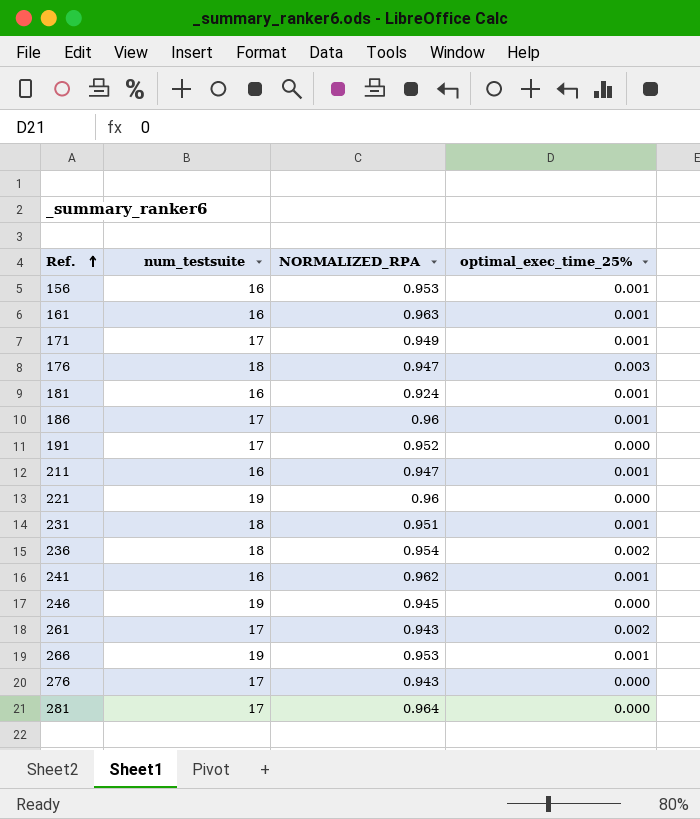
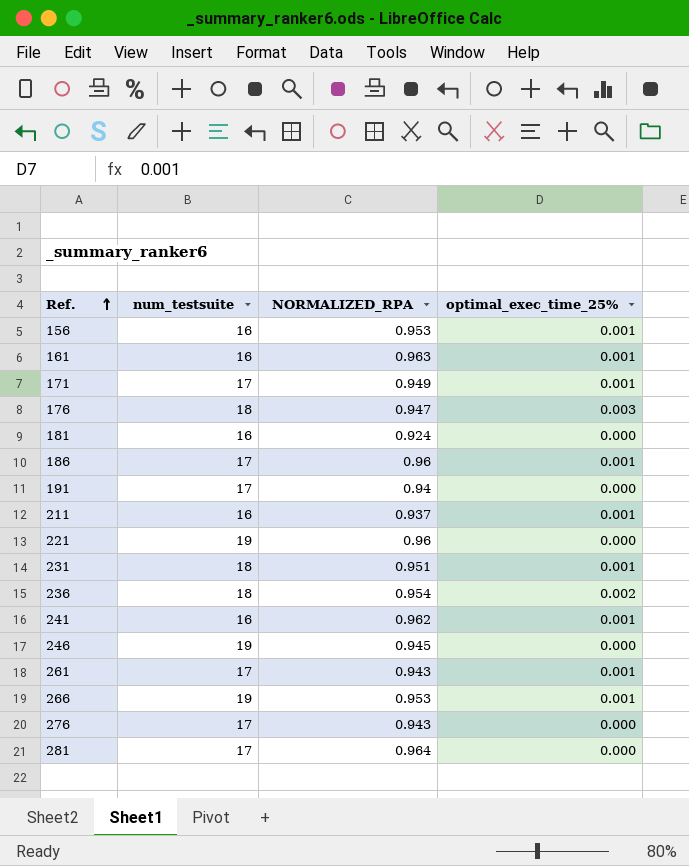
181 | optimal_exec_time_25%: 0.001 -> 0.000
191 | NORMALIZED_RPA: 0.952 -> 0.94
211 | NORMALIZED_RPA: 0.947 -> 0.937
261 | optimal_exec_time_25%: 0.002 -> 0.001

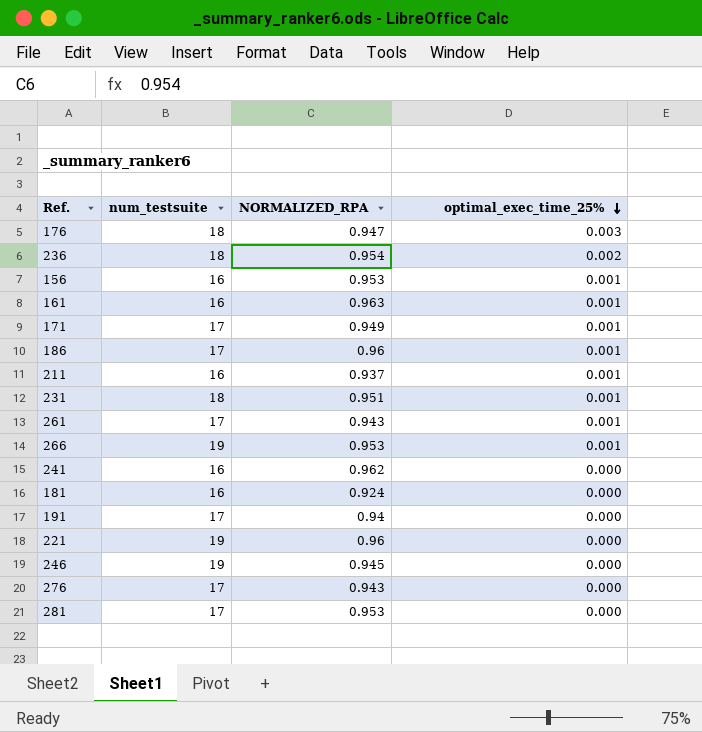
row order: Ref. ascending -> optimal_exec_time_25% descending
241 | optimal_exec_time_25%: 0.001 -> 0.000
281 | NORMALIZED_RPA: 0.964 -> 0.953

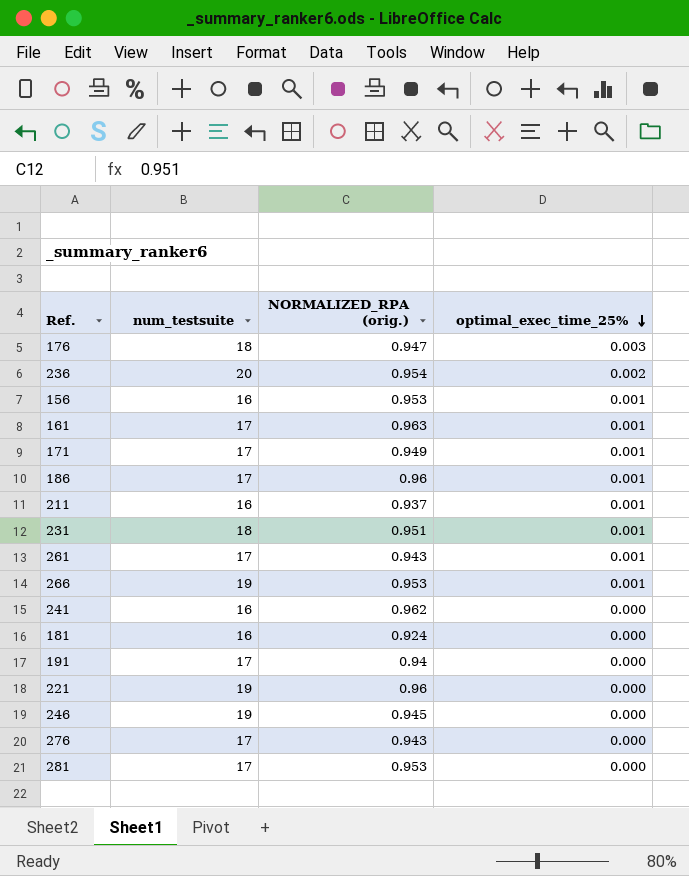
column name: NORMALIZED_RPA -> NORMALIZED_RPA (orig.)
236 | num_testsuite: 18 -> 20
161 | num_testsuite: 16 -> 17

